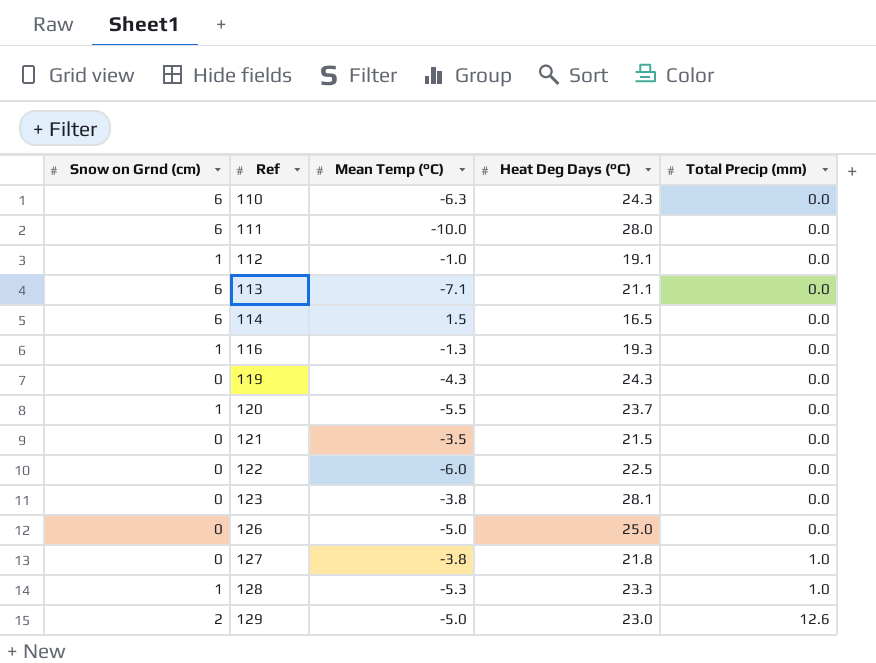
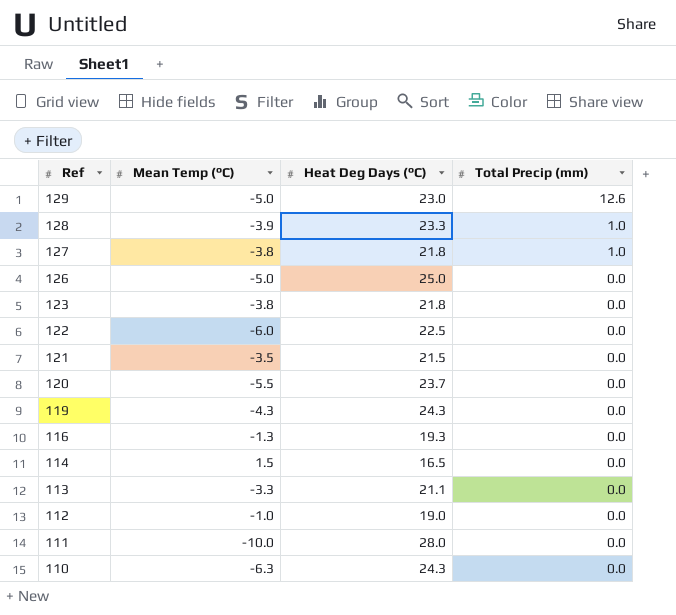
row order: Ref ascending -> Ref descending
column Snow on Grnd (cm) | position: 1 -> none
128 | Mean Temp (°C): -5.3 -> -3.9
123 | Heat Deg Days (°C): 28.1 -> 21.8
113 | Mean Temp (°C): -7.1 -> -3.3
112 | Heat Deg Days (°C): 19.1 -> 19.0

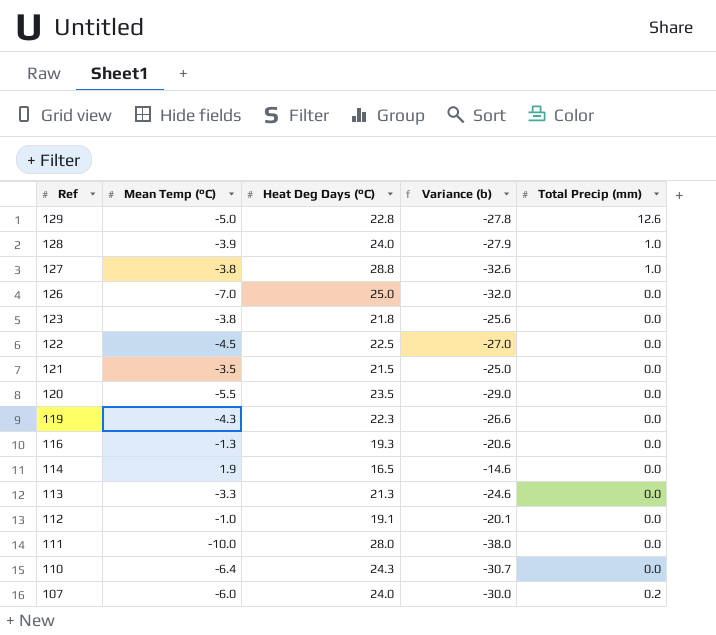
column Variance (b) | formula: none -> [Mean Temp (°C)] - [Heat Deg Days (°C)]
129 | Heat Deg Days (°C): 23.0 -> 22.8
128 | Heat Deg Days (°C): 23.3 -> 24.0
127 | Heat Deg Days (°C): 21.8 -> 28.8
126 | Mean Temp (°C): -5.0 -> -7.0
122 | Mean Temp (°C): -6.0 -> -4.5
120 | Heat Deg Days (°C): 23.7 -> 23.5
119 | Heat Deg Days (°C): 24.3 -> 22.3
114 | Mean Temp (°C): 1.5 -> 1.9
113 | Heat Deg Days (°C): 21.1 -> 21.3
112 | Heat Deg Days (°C): 19.0 -> 19.1
110 | Mean Temp (°C): -6.3 -> -6.4
row 107: none -> -6.0 | 24.0 | -30.0 | 0.2

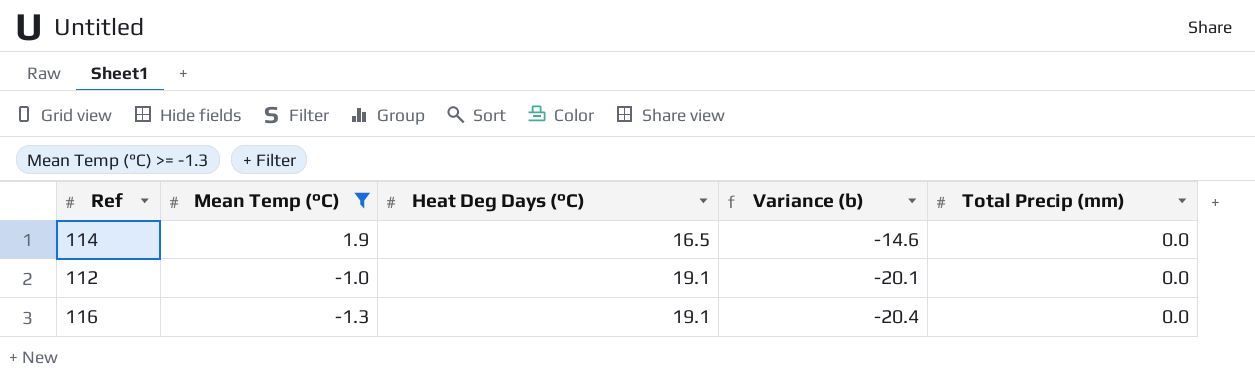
filter: none -> Mean Temp (°C) >= -1.3
row order: Ref descending -> Mean Temp (°C) descending
116 | Heat Deg Days (°C): 19.3 -> 19.1
116 | Variance (b): -20.6 -> -20.4

